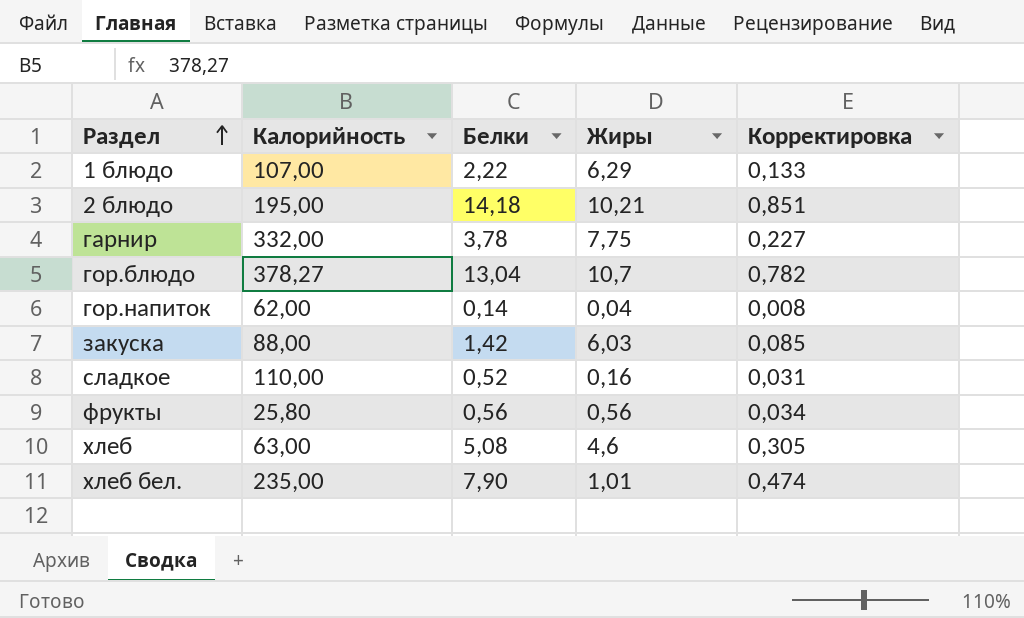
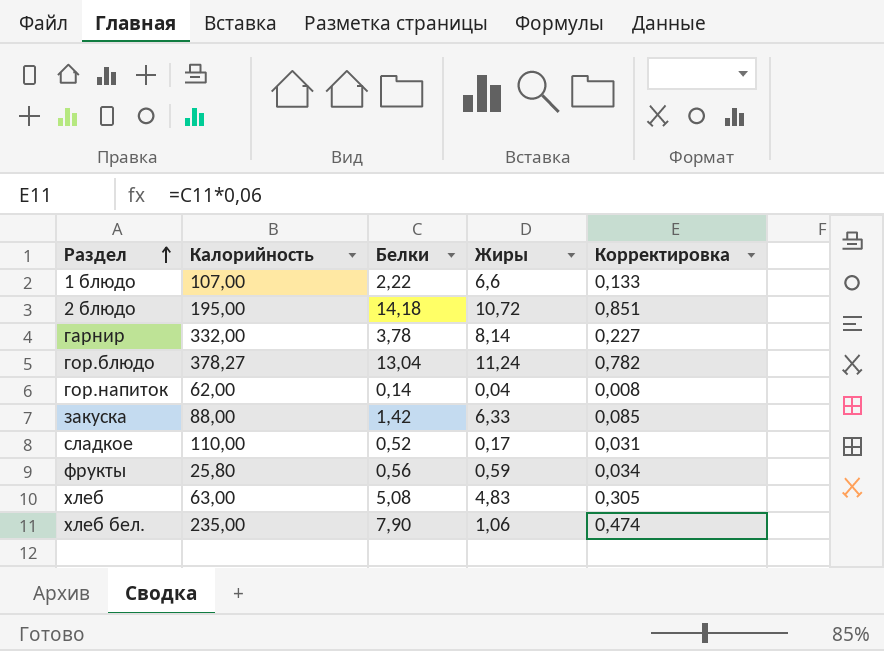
1 блюдо | Жиры: 6,29 -> 6,6
2 блюдо | Жиры: 10,21 -> 10,72
гарнир | Жиры: 7,75 -> 8,14
гор.блюдо | Жиры: 10,7 -> 11,24
закуска | Жиры: 6,03 -> 6,33
сладкое | Жиры: 0,16 -> 0,17
фрукты | Жиры: 0,56 -> 0,59
хлеб | Жиры: 4,6 -> 4,83
хлеб бел. | Жиры: 1,01 -> 1,06

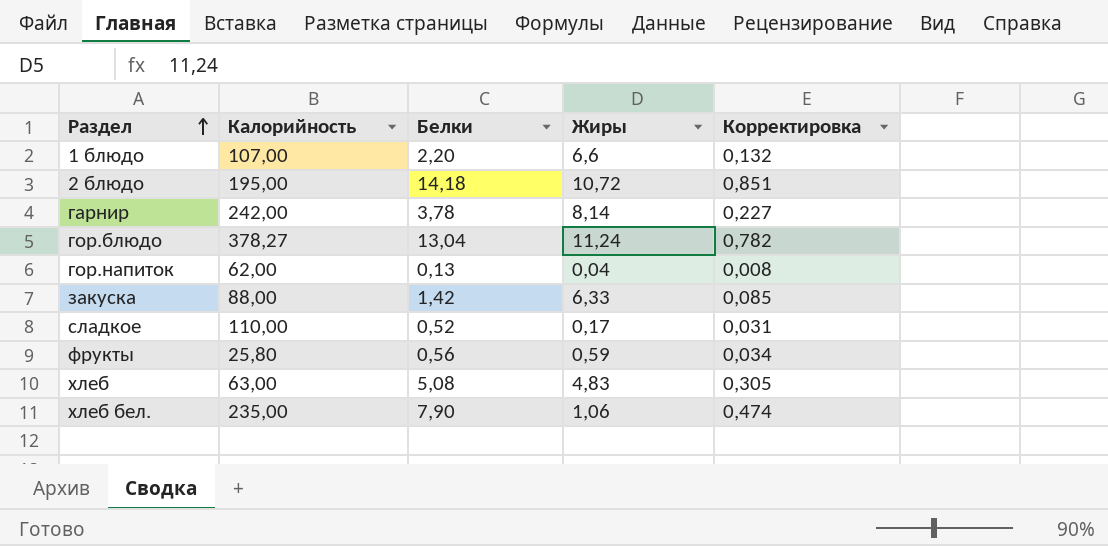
1 блюдо | Белки: 2,22 -> 2,20
1 блюдо | Корректировка: 0,133 -> 0,132
гарнир | Калорийность: 332,00 -> 242,00
гор.напиток | Белки: 0,14 -> 0,13

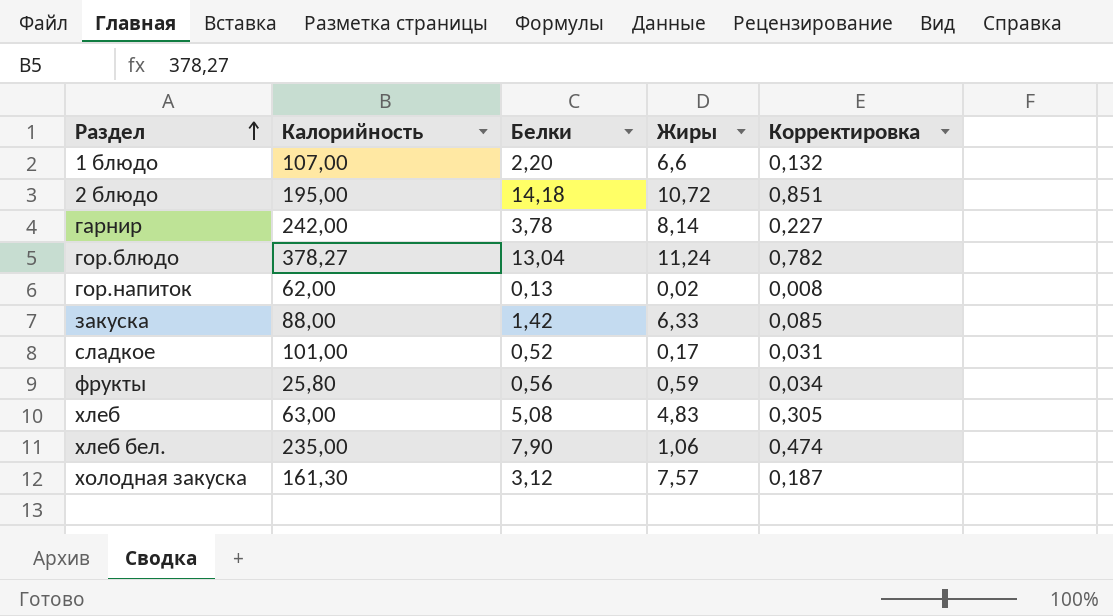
гор.напиток | Жиры: 0,04 -> 0,02
сладкое | Калорийность: 110,00 -> 101,00
row холодная закуска: none -> 161,30 | 3,12 | 7,57 | 0,187

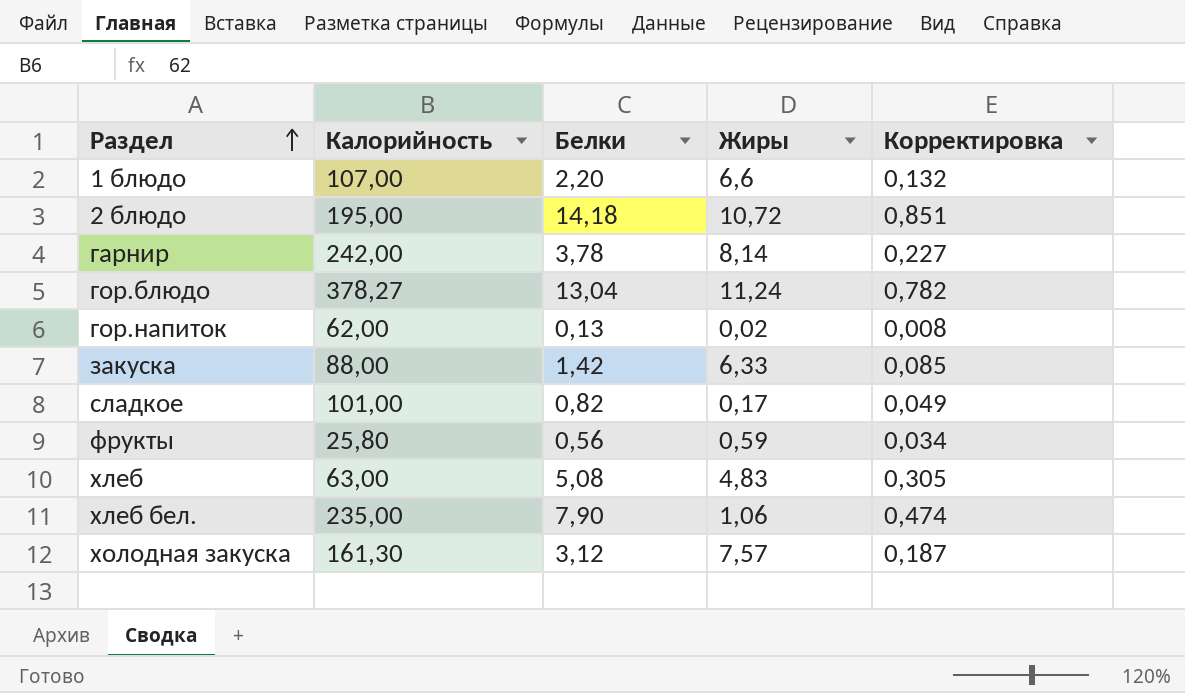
сладкое | Белки: 0,52 -> 0,82
сладкое | Корректировка: 0,031 -> 0,049

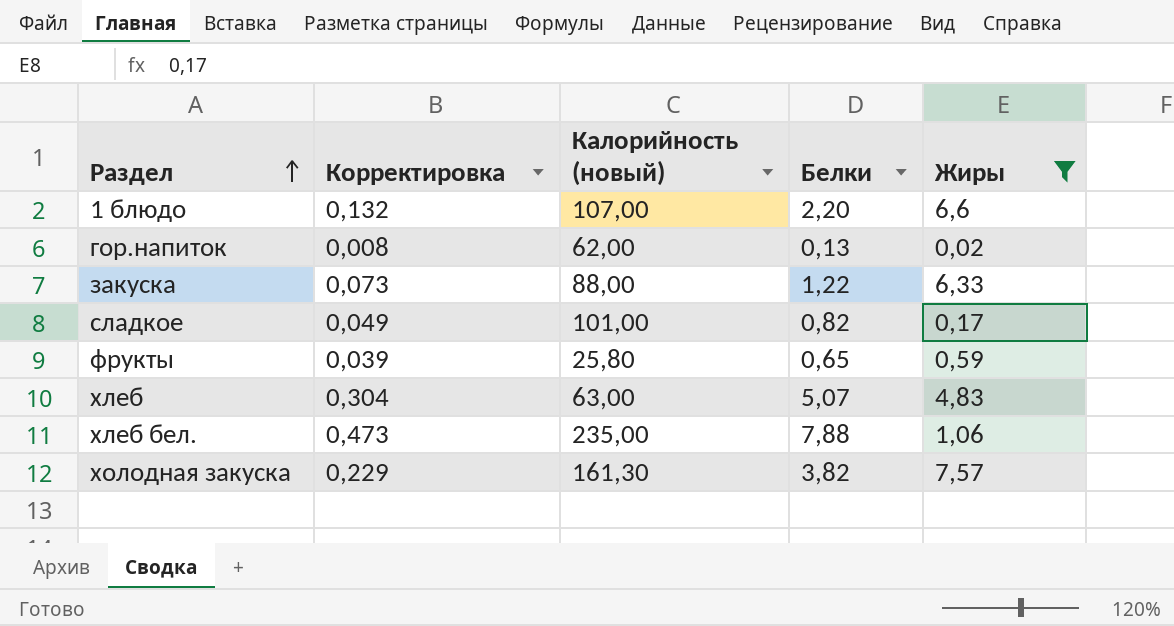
filter: none -> Жиры <= 7,57
column Корректировка | position: 5 -> 2
column name: Калорийность -> Калорийность (новый)
закуска | Корректировка: 0,085 -> 0,073
закуска | Белки: 1,42 -> 1,22
фрукты | Корректировка: 0,034 -> 0,039
фрукты | Белки: 0,56 -> 0,65
хлеб | Корректировка: 0,305 -> 0,304
хлеб | Белки: 5,08 -> 5,07
хлеб бел. | Корректировка: 0,474 -> 0,473
хлеб бел. | Белки: 7,90 -> 7,88
холодная закуска | Корректировка: 0,187 -> 0,229
холодная закуска | Белки: 3,12 -> 3,82

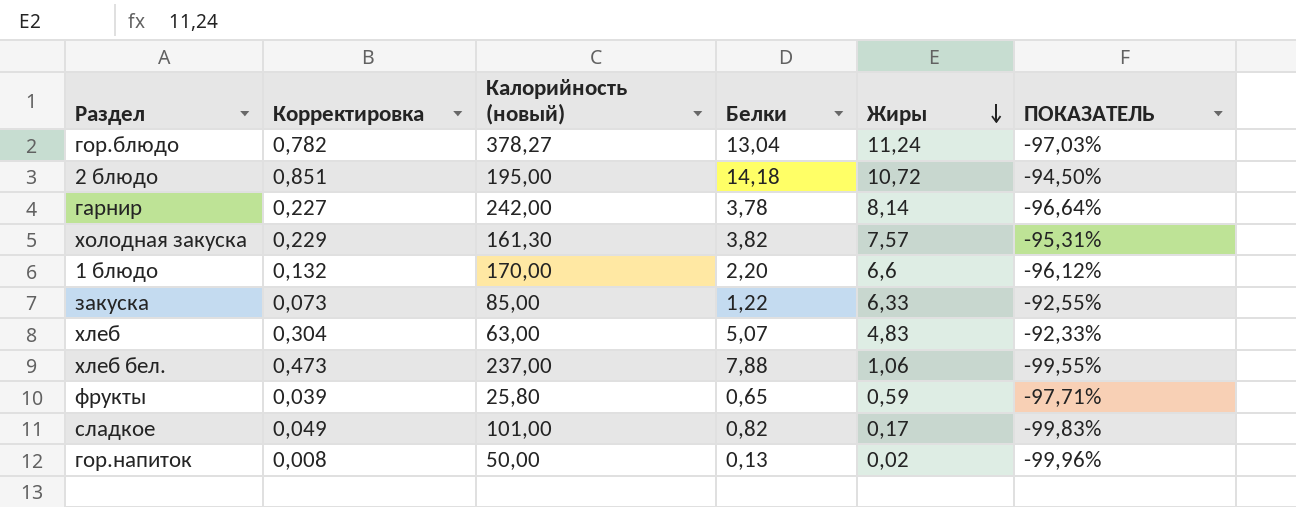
filter: Жиры <= 7,57 -> none
row order: Раздел ascending -> Жиры descending
column ПОКАЗАТЕЛЬ | formula: none -> ([Жиры] - [Калорийность (новый)]) / [Калорийность (новый)]
1 блюдо | Калорийность (новый): 107,00 -> 170,00
закуска | Калорийность (новый): 88,00 -> 85,00
хлеб бел. | Калорийность (новый): 235,00 -> 237,00
гор.напиток | Калорийность (новый): 62,00 -> 50,00

